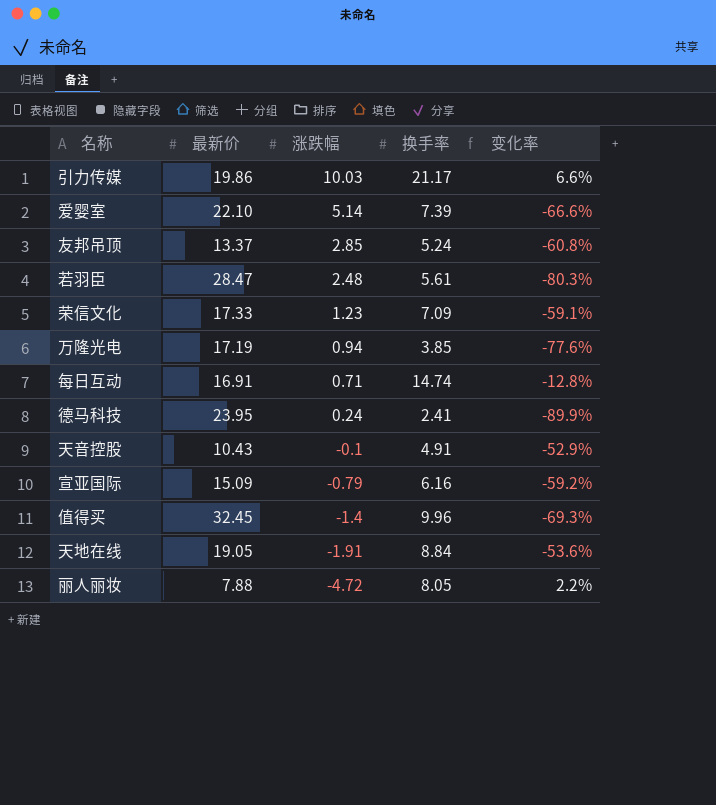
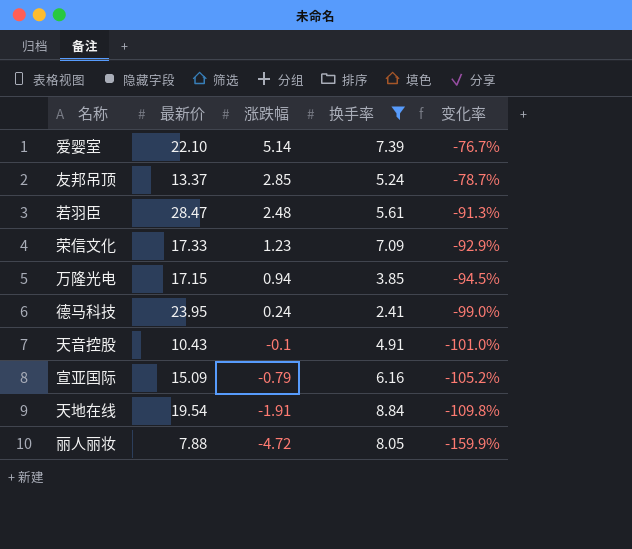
filter: none -> 换手率 <= 8.84
column 变化率 | formula: ([换手率] - [最新价]) / [最新价] -> ([涨跌幅] - [最新价]) / [最新价]
万隆光电 | 最新价: 17.19 -> 17.15
天地在线 | 最新价: 19.05 -> 19.54

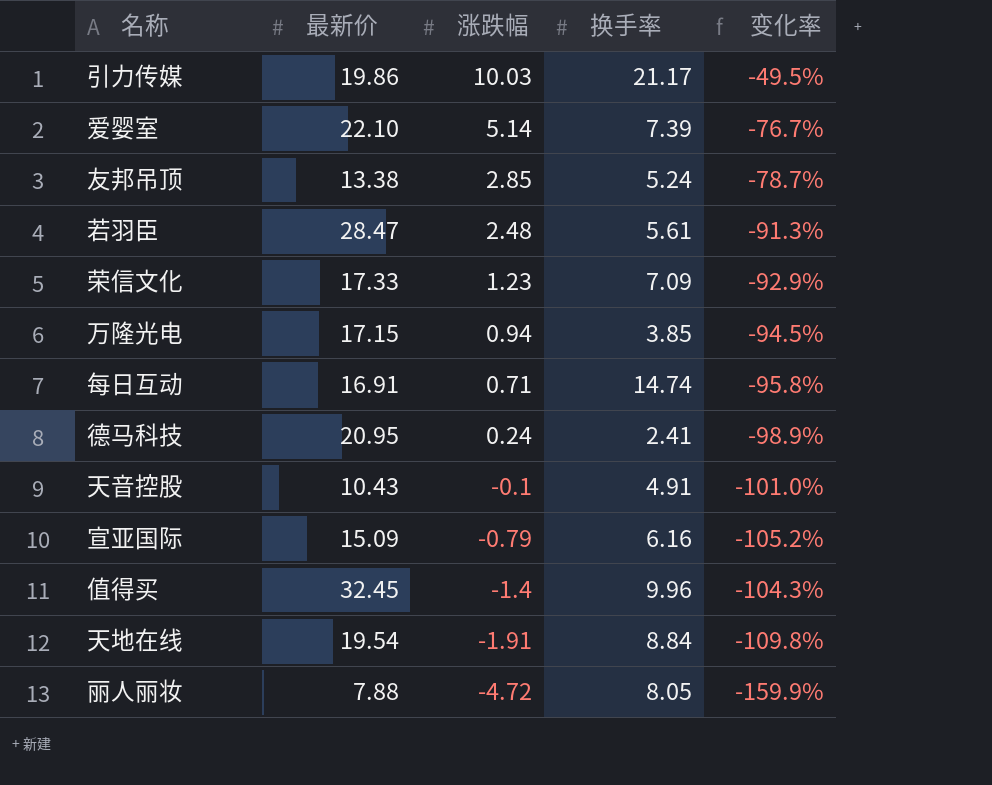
filter: 换手率 <= 8.84 -> none
友邦吊顶 | 最新价: 13.37 -> 13.38
德马科技 | 最新价: 23.95 -> 20.95
德马科技 | 变化率: -99.0% -> -98.9%

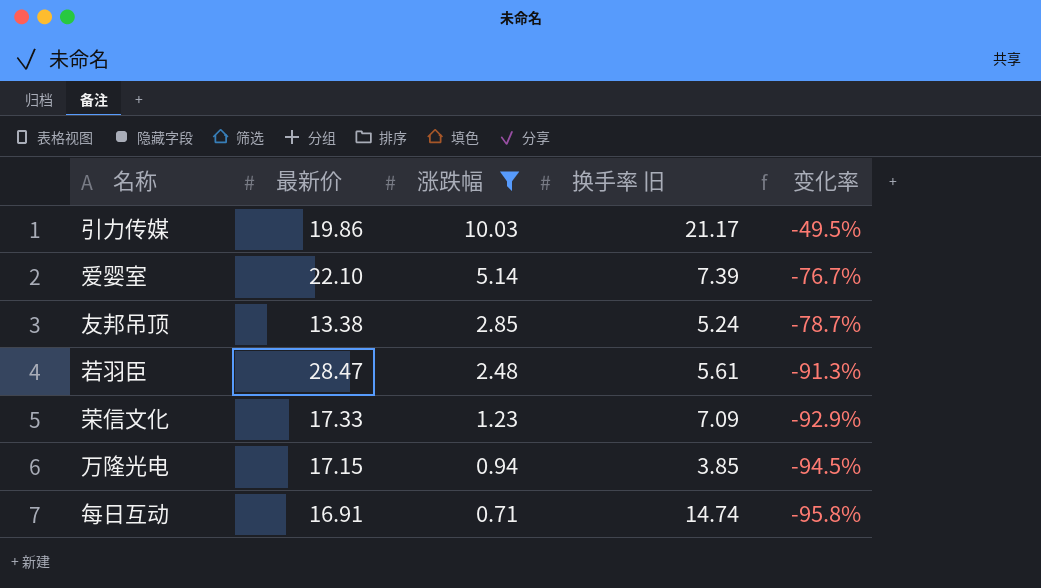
filter: none -> 涨跌幅 >= 0.71
column name: 换手率 -> 换手率 旧

